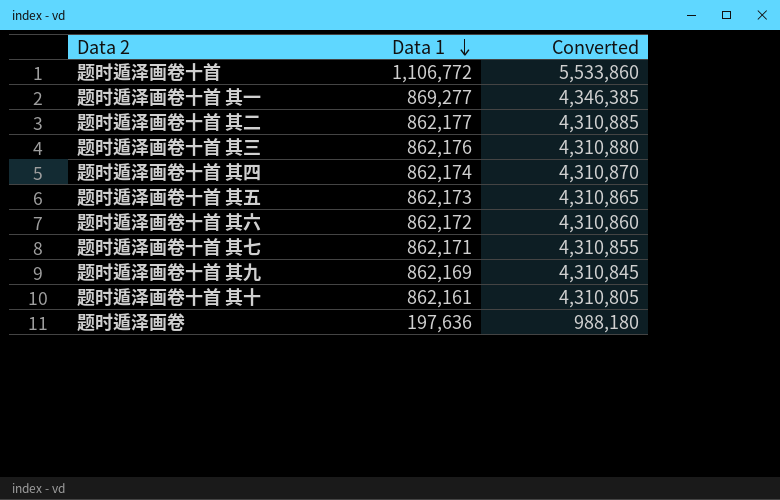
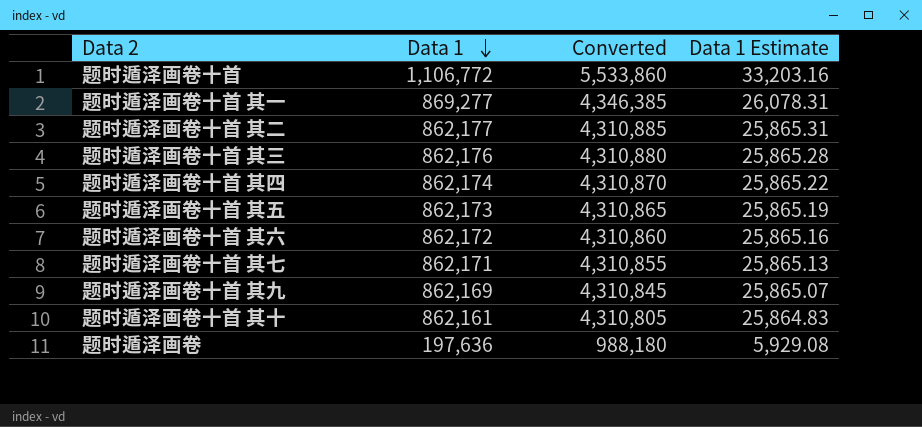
column Data 1 Estimate | formula: none -> [Data 1] * 0.03

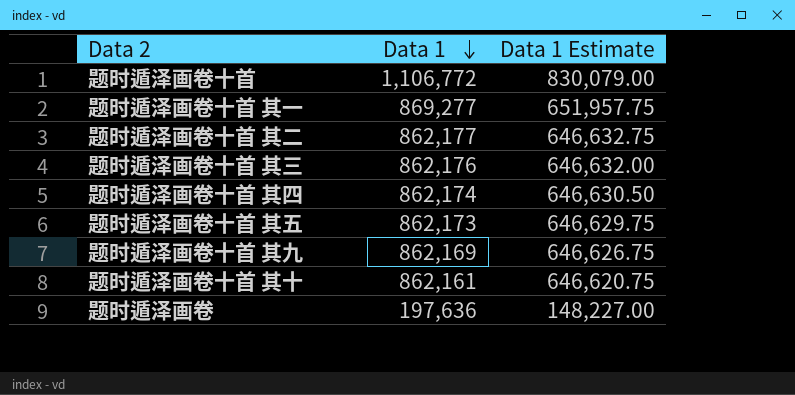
column Converted | formula: [Data 1] * 5 -> none
column Data 1 Estimate | formula: [Data 1] * 0.03 -> [Data 1] * 0.75
row 题时遁泽画卷十首 其六: 862,172 | 4,310,860 | 25,865.16 -> none
row 题时遁泽画卷十首 其七: 862,171 | 4,310,855 | 25,865.13 -> none

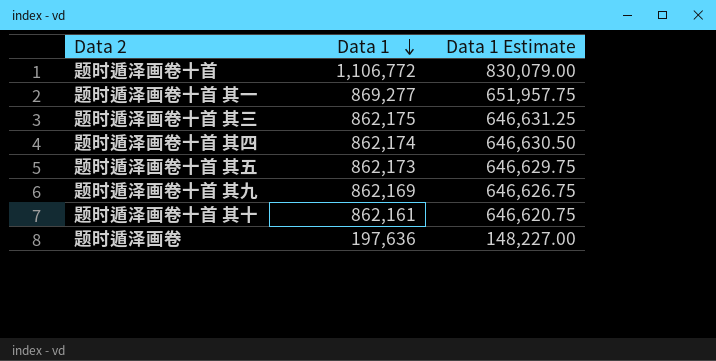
row 题时遁泽画卷十首 其二: 862,177 | 646,632.75 -> none
题时遁泽画卷十首 其三 | Data 1: 862,176 -> 862,175
题时遁泽画卷十首 其三 | Data 1 Estimate: 646,632.00 -> 646,631.25

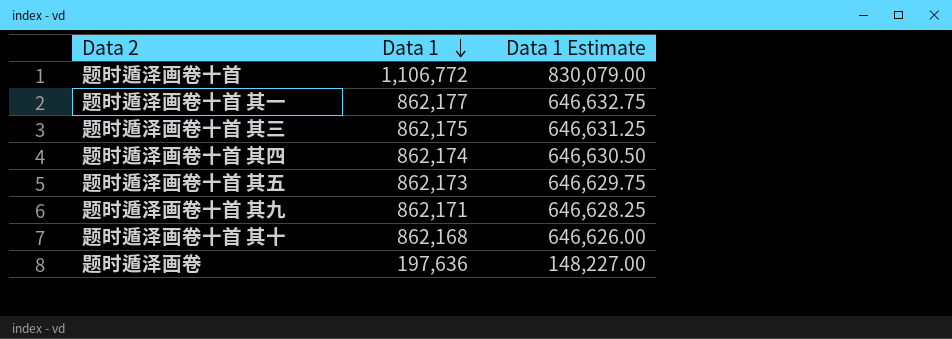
题时遁泽画卷十首 其一 | Data 1: 869,277 -> 862,177
题时遁泽画卷十首 其一 | Data 1 Estimate: 651,957.75 -> 646,632.75
题时遁泽画卷十首 其九 | Data 1: 862,169 -> 862,171
题时遁泽画卷十首 其九 | Data 1 Estimate: 646,626.75 -> 646,628.25
题时遁泽画卷十首 其十 | Data 1: 862,161 -> 862,168
题时遁泽画卷十首 其十 | Data 1 Estimate: 646,620.75 -> 646,626.00

